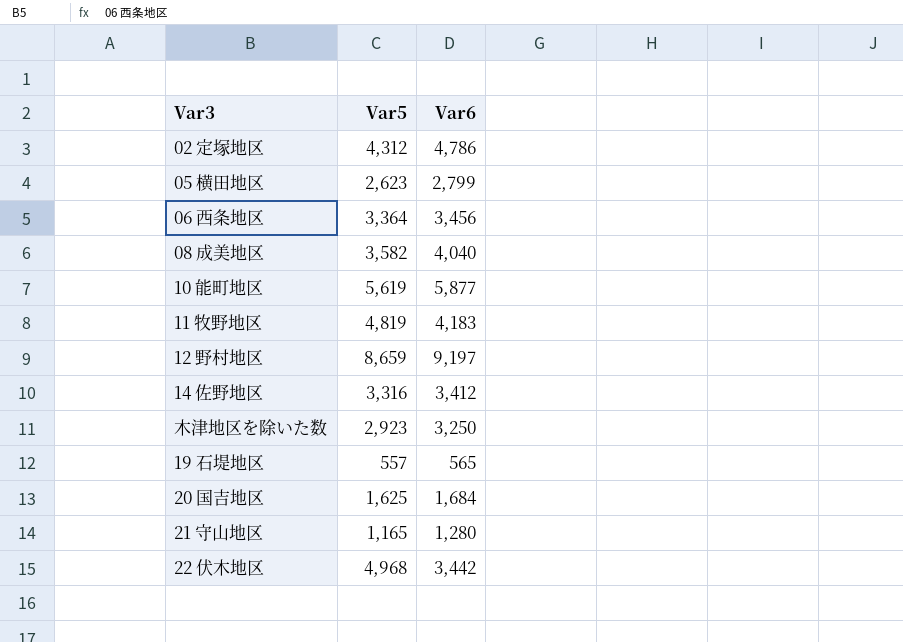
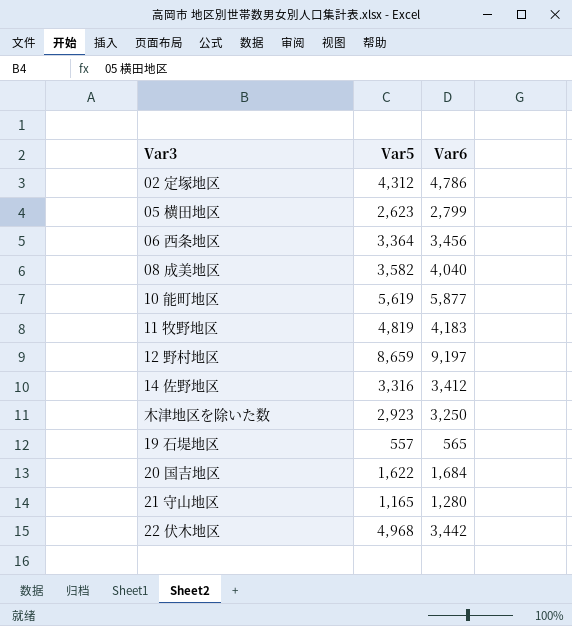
20 国吉地区 | Var5: 1,625 -> 1,622

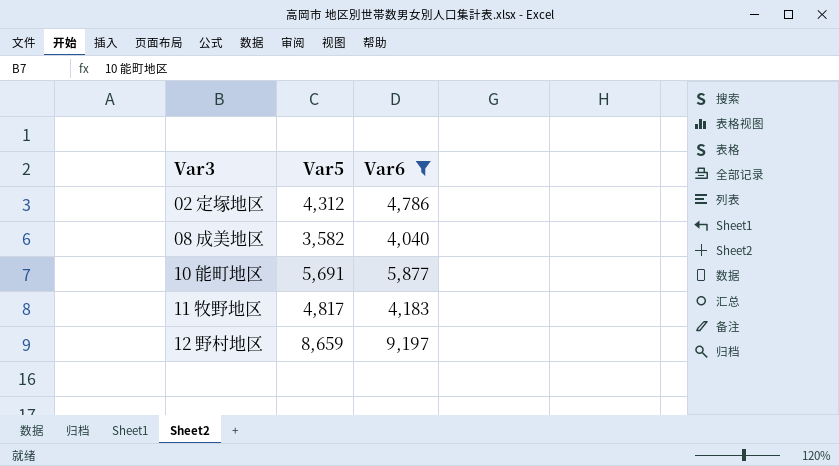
filter: none -> Var6 >= 4,040
10 能町地区 | Var5: 5,619 -> 5,691
11 牧野地区 | Var5: 4,819 -> 4,817

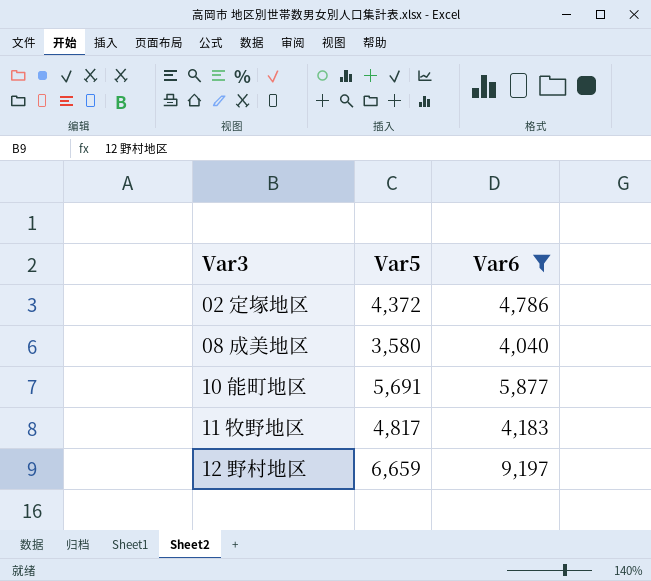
02 定塚地区 | Var5: 4,312 -> 4,372
08 成美地区 | Var5: 3,582 -> 3,580
12 野村地区 | Var5: 8,659 -> 6,659

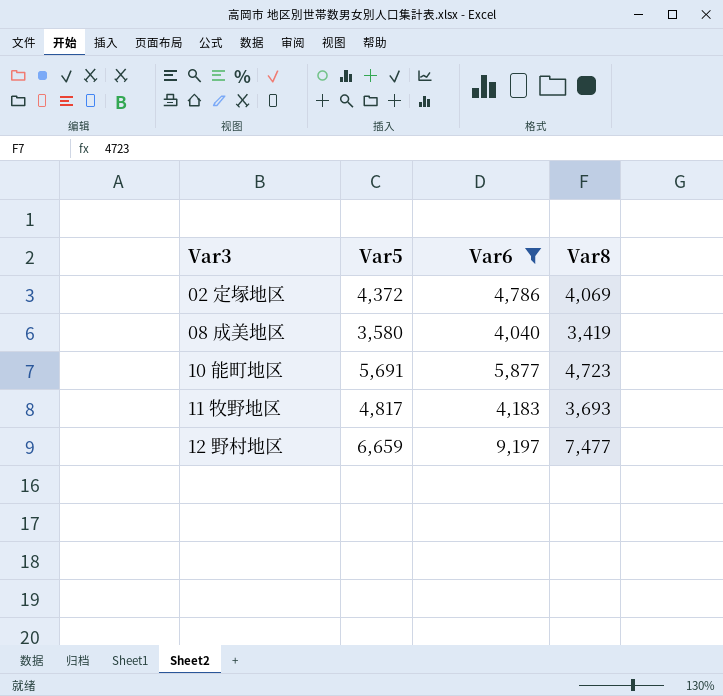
column Var8 | position: none -> 4

